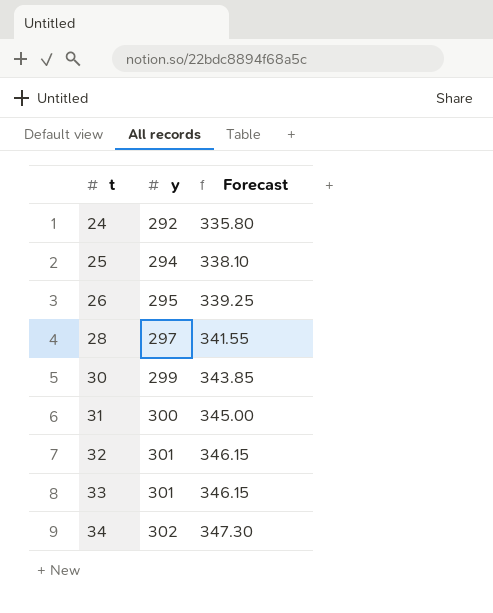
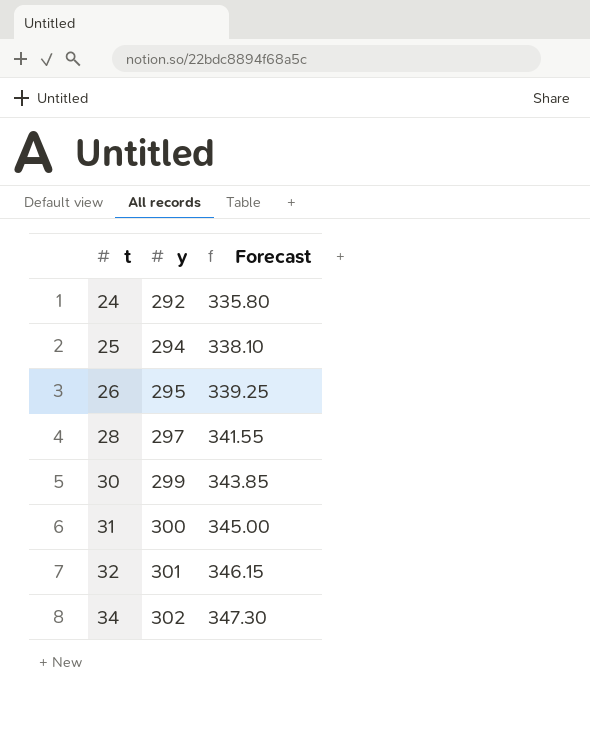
row 33: 301 | 346.15 -> none

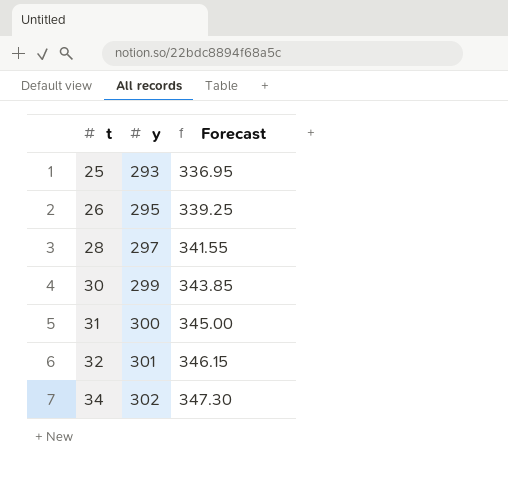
row 24: 292 | 335.80 -> none
25 | y: 294 -> 293
25 | Forecast: 338.10 -> 336.95

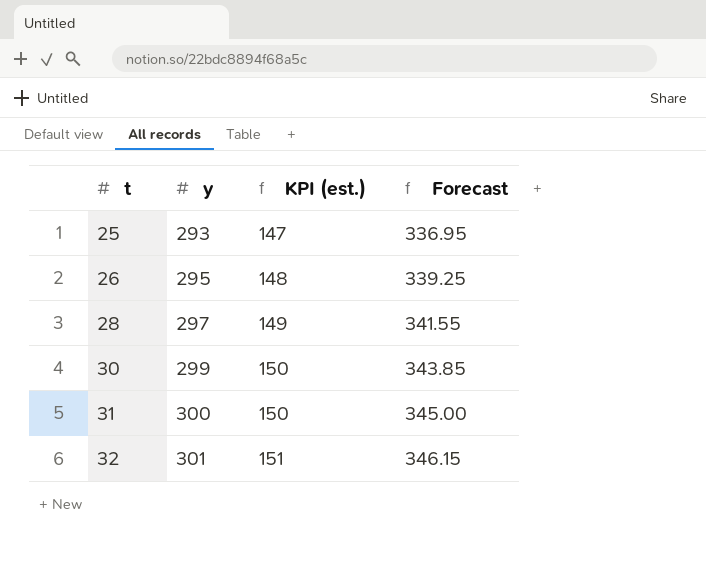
column KPI (est.) | formula: none -> [y] * 0.5
row 34: 302 | 347.30 -> none

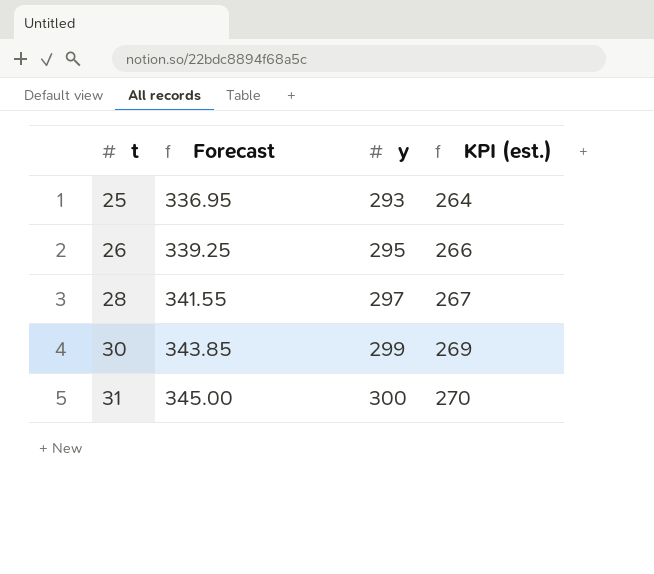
column Forecast | position: 4 -> 2
column KPI (est.) | formula: [y] * 0.5 -> [y] * 0.9
row 32: 301 | 151 | 346.15 -> none

